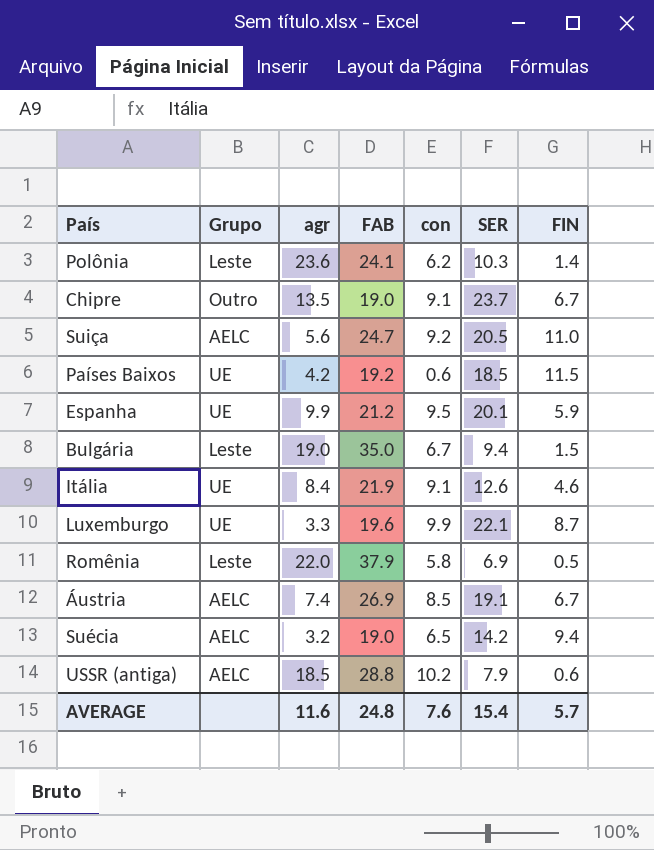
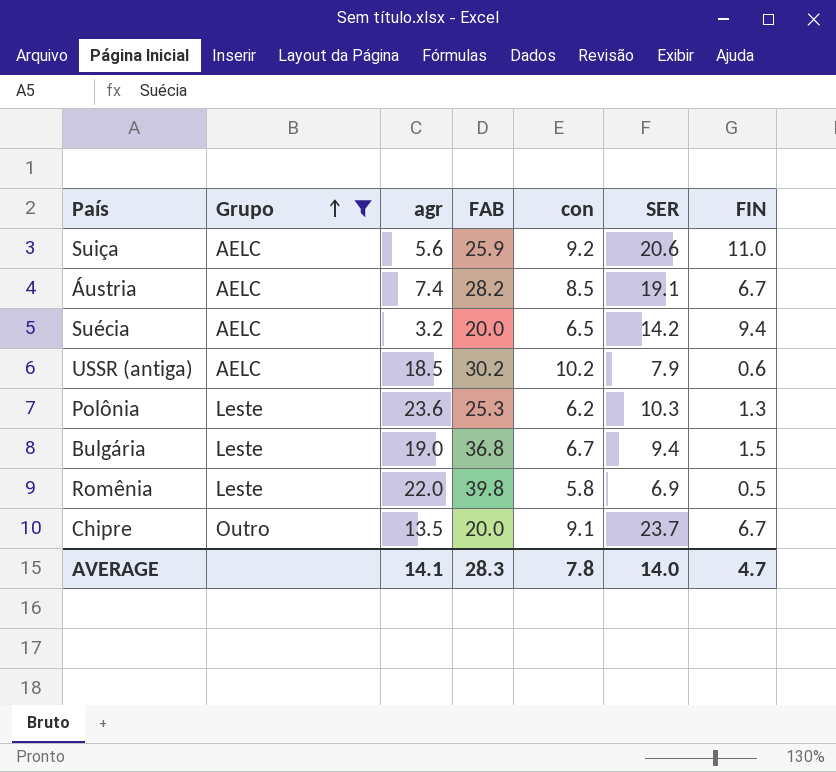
filter: none -> Grupo != UE
row order: none -> Grupo ascending
Suiça | FAB: 24.7 -> 25.9
Suiça | SER: 20.5 -> 20.6
Áustria | FAB: 26.9 -> 28.2
Suécia | FAB: 19.0 -> 20.0
USSR (antiga) | FAB: 28.8 -> 30.2
Polônia | FAB: 24.1 -> 25.3
Polônia | FIN: 1.4 -> 1.3
Bulgária | FAB: 35.0 -> 36.8
Romênia | FAB: 37.9 -> 39.8
Chipre | FAB: 19.0 -> 20.0
AVERAGE | agr: 11.6 -> 14.1
AVERAGE | FAB: 24.8 -> 28.3
AVERAGE | con: 7.6 -> 7.8
AVERAGE | SER: 15.4 -> 14.0
AVERAGE | FIN: 5.7 -> 4.7

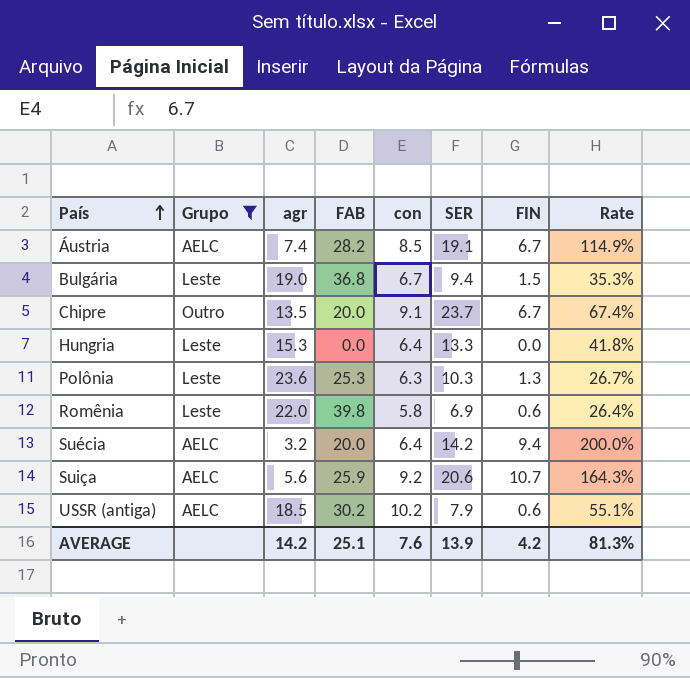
row order: Grupo ascending -> País ascending
column Rate | formula: none -> [con] / [agr]
row Hungria: none -> Leste | 15.3 | 0.0 | 6.4 | 13.3 | 0.0 | 41.8%
Polônia | con: 6.2 -> 6.3
Romênia | FIN: 0.5 -> 0.6
Suécia | con: 6.5 -> 6.4
Suiça | FIN: 11.0 -> 10.7
AVERAGE | agr: 14.1 -> 14.2
AVERAGE | FAB: 28.3 -> 25.1
AVERAGE | con: 7.8 -> 7.6
AVERAGE | SER: 14.0 -> 13.9
AVERAGE | FIN: 4.7 -> 4.2

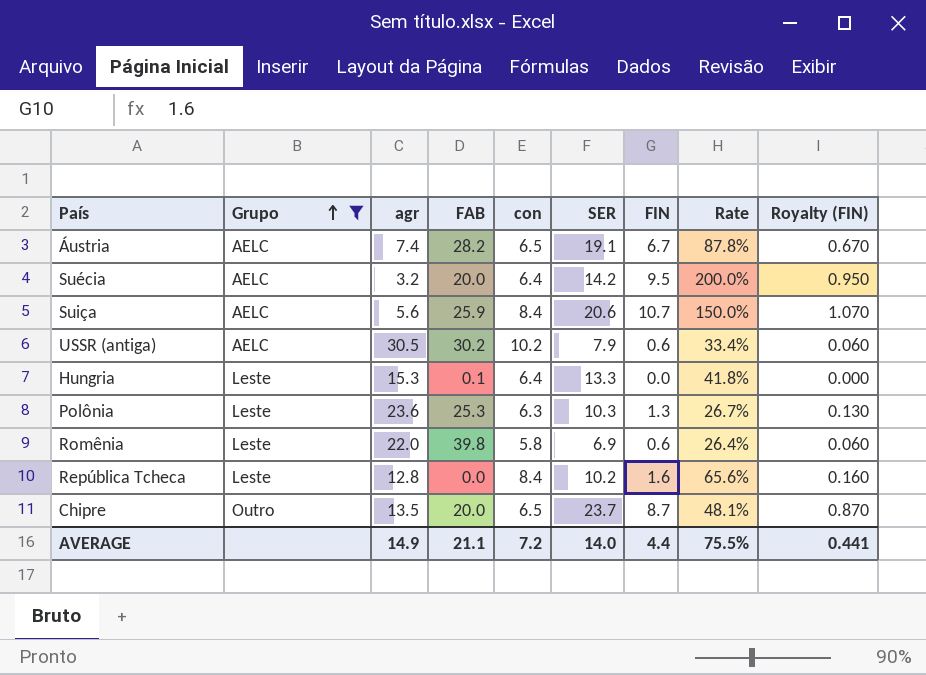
row order: País ascending -> Grupo ascending
column Royalty (FIN) | formula: none -> [FIN] * 0.1
row Bulgária: Leste | 19.0 | 36.8 | 6.7 | 9.4 | 1.5 | 35.3% -> none
Áustria | con: 8.5 -> 6.5
Áustria | Rate: 114.9% -> 87.8%
Suécia | FIN: 9.4 -> 9.5
Suiça | con: 9.2 -> 8.4
Suiça | Rate: 164.3% -> 150.0%
USSR (antiga) | agr: 18.5 -> 30.5
USSR (antiga) | Rate: 55.1% -> 33.4%
Hungria | FAB: 0.0 -> 0.1
row República Tcheca: none -> Leste | 12.8 | 0.0 | 8.4 | 10.2 | 1.6 | 65.6% | 0.160
Chipre | con: 9.1 -> 6.5
Chipre | FIN: 6.7 -> 8.7
Chipre | Rate: 67.4% -> 48.1%
AVERAGE | agr: 14.2 -> 14.9
AVERAGE | FAB: 25.1 -> 21.1
AVERAGE | con: 7.6 -> 7.2
AVERAGE | SER: 13.9 -> 14.0
AVERAGE | FIN: 4.2 -> 4.4
AVERAGE | Rate: 81.3% -> 75.5%

